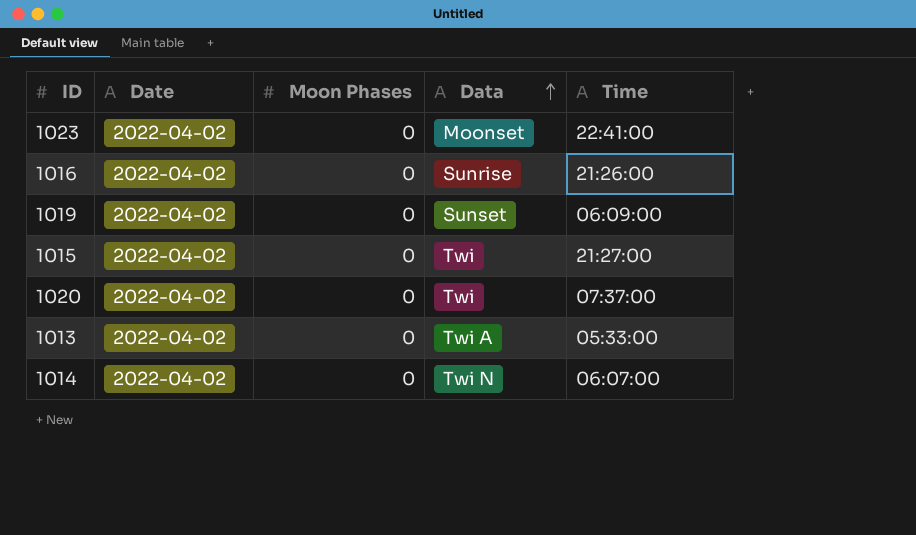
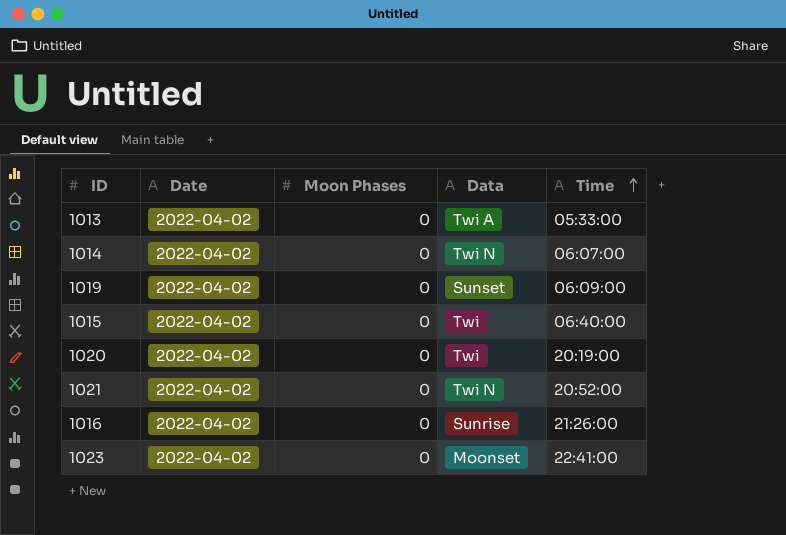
row order: Data ascending -> Time ascending
1015 | Time: 21:27:00 -> 06:40:00
1020 | Time: 07:37:00 -> 20:19:00
row 1021: none -> 2022-04-02 | 0 | Twi N | 20:52:00

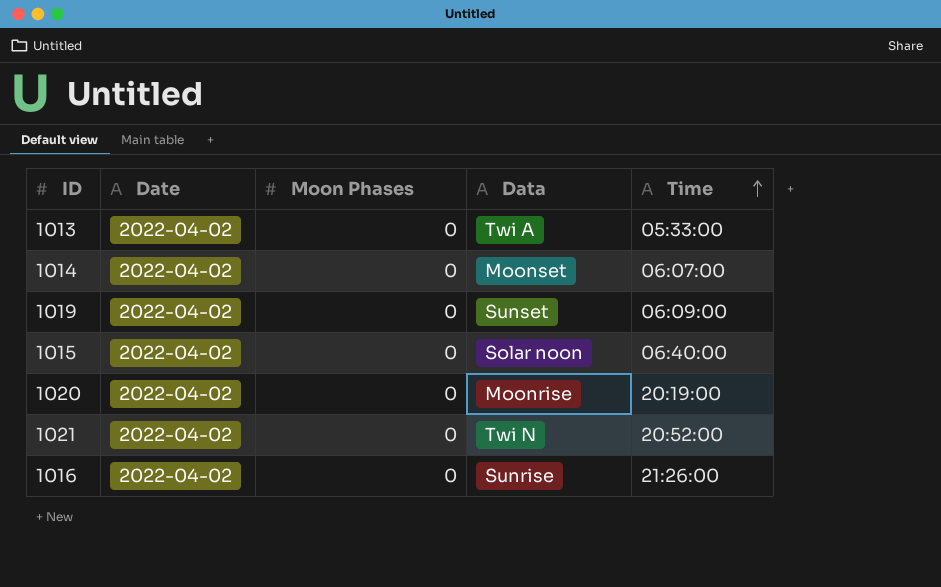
row 1023: 2022-04-02 | 0 | Moonset | 22:41:00 -> none
1014 | Data: Twi N -> Moonset
1015 | Data: Twi -> Solar noon
1020 | Data: Twi -> Moonrise

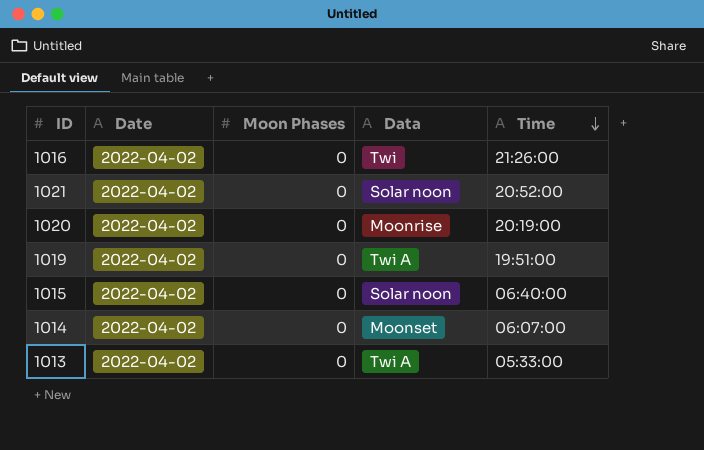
row order: Time ascending -> Time descending
1016 | Data: Sunrise -> Twi
1021 | Data: Twi N -> Solar noon
1019 | Data: Sunset -> Twi A
1019 | Time: 06:09:00 -> 19:51:00

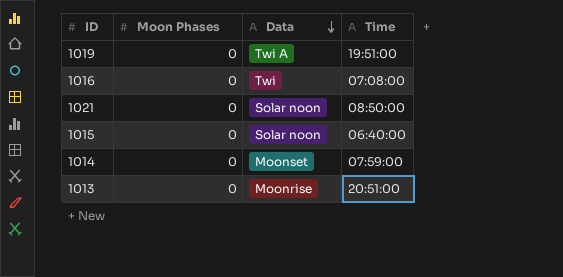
row order: Time descending -> Data descending
column Date | position: 2 -> none
row 1020: 2022-04-02 | 0 | Moonrise | 20:19:00 -> none
1016 | Time: 21:26:00 -> 07:08:00
1021 | Time: 20:52:00 -> 08:50:00
1014 | Time: 06:07:00 -> 07:59:00
1013 | Data: Twi A -> Moonrise
1013 | Time: 05:33:00 -> 20:51:00

